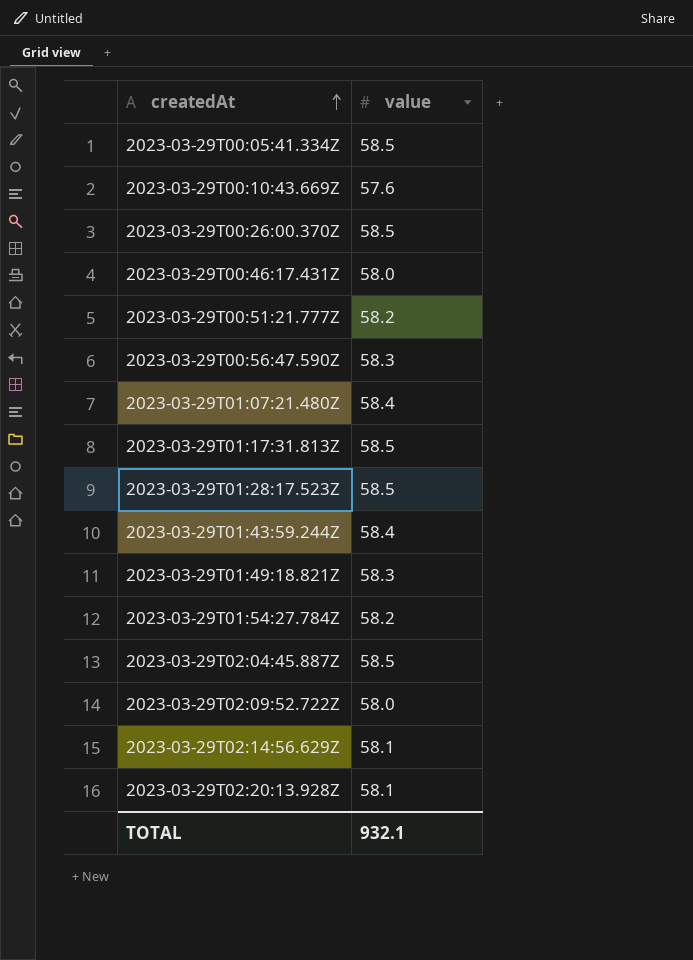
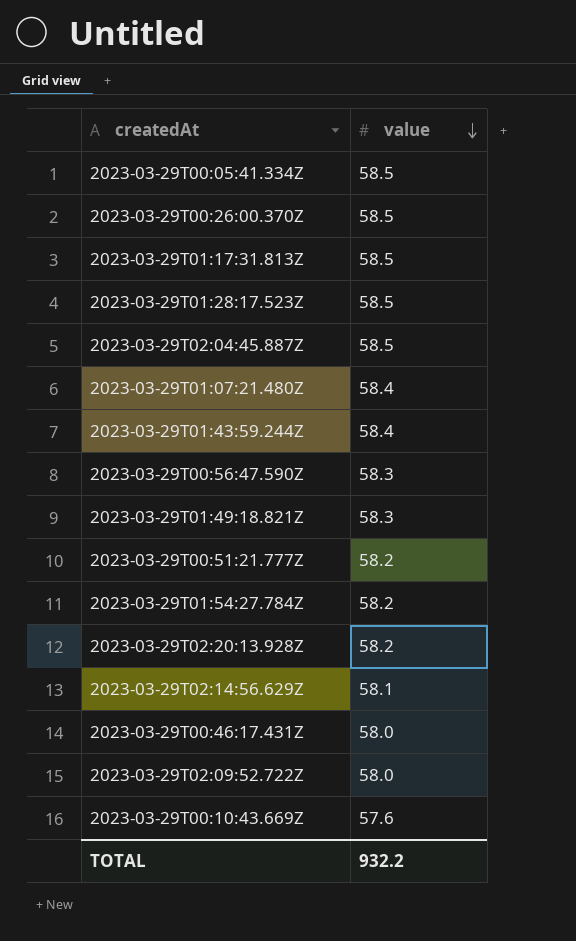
row order: createdAt ascending -> value descending
2023-03-29T02:20:13.928Z | value: 58.1 -> 58.2
TOTAL | value: 932.1 -> 932.2

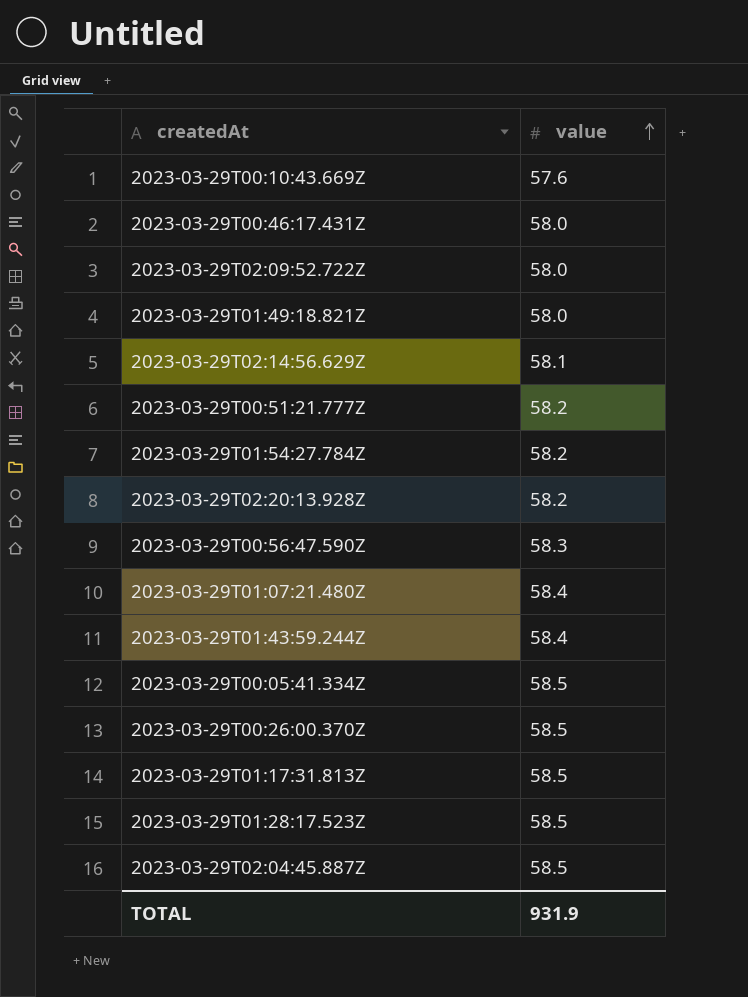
row order: value descending -> value ascending
2023-03-29T01:49:18.821Z | value: 58.3 -> 58.0
TOTAL | value: 932.2 -> 931.9

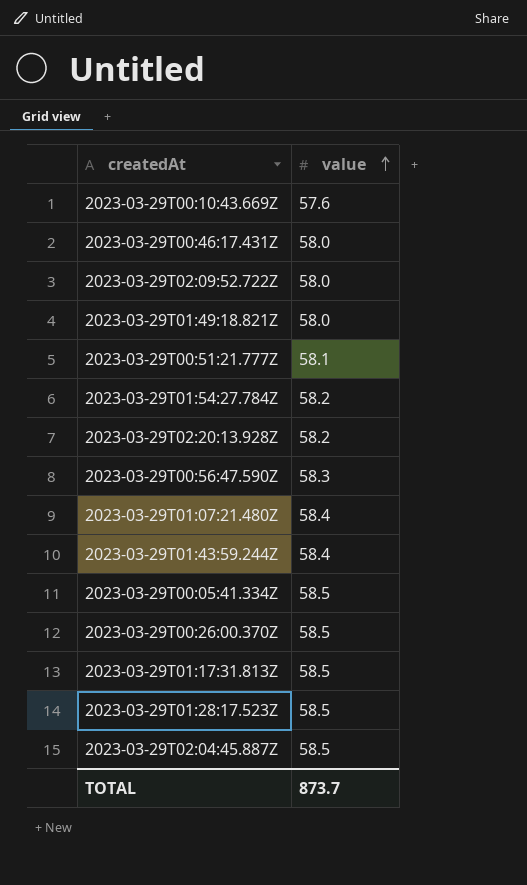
row 2023-03-29T02:14:56.629Z: 58.1 -> none
2023-03-29T00:51:21.777Z | value: 58.2 -> 58.1
TOTAL | value: 931.9 -> 873.7

